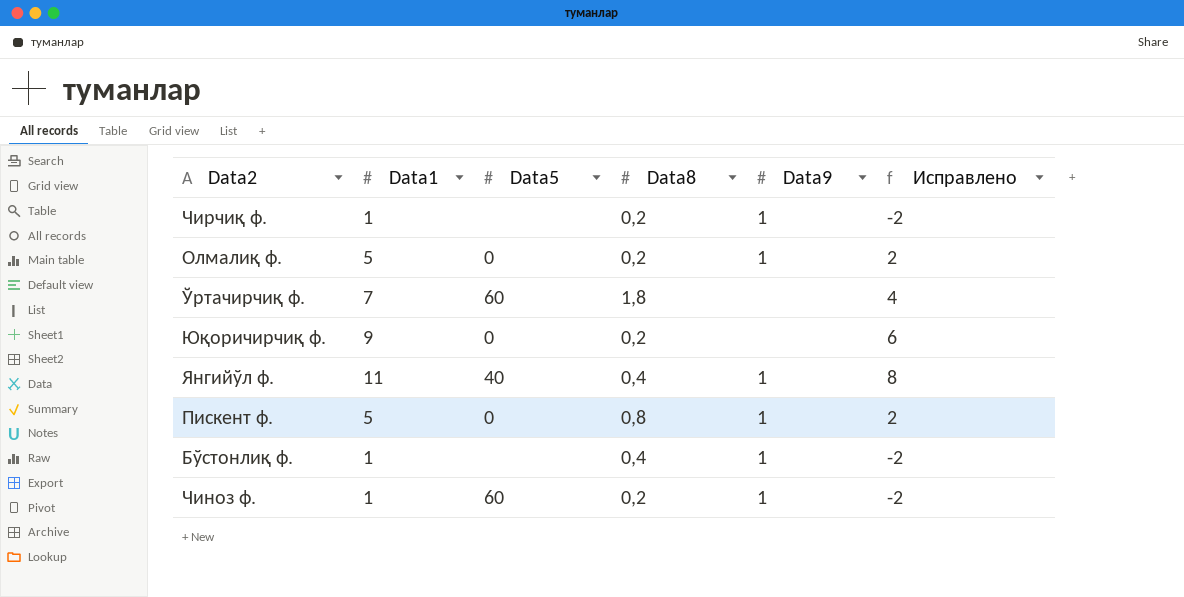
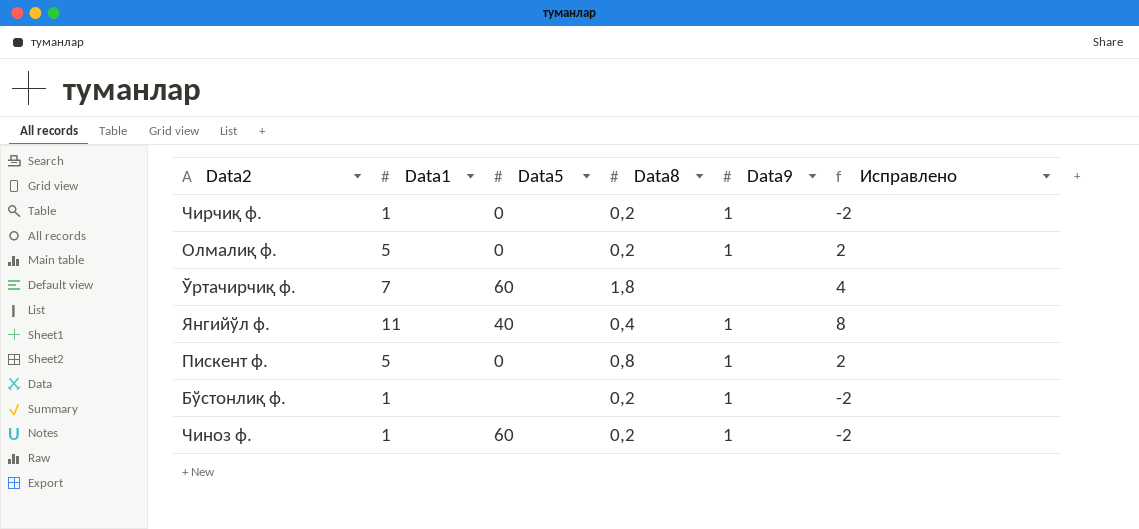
row Юқоричирчиқ ф.: 9 | 0 | 0,2 | none | 6 -> none
Чирчиқ ф. | Data5: none -> 0
Бўстонлиқ ф. | Data8: 0,4 -> 0,2

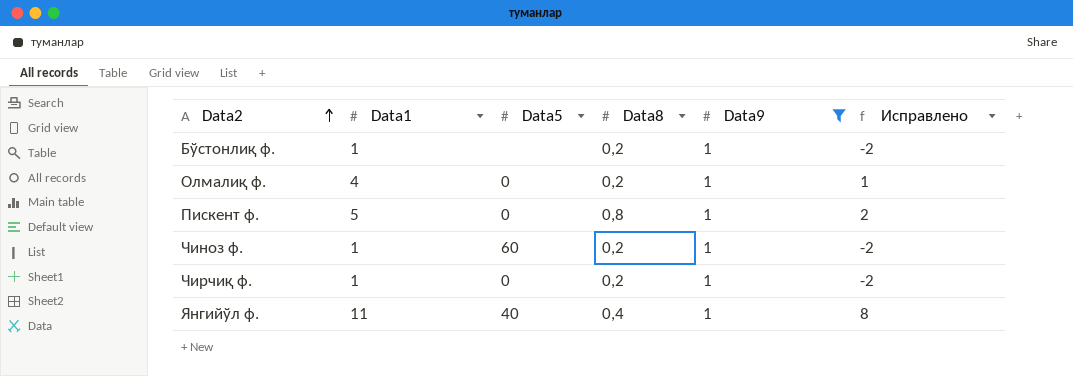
filter: none -> Data9 = 1
row order: none -> Data2 ascending
Олмалиқ ф. | Data1: 5 -> 4
Олмалиқ ф. | Исправлено: 2 -> 1

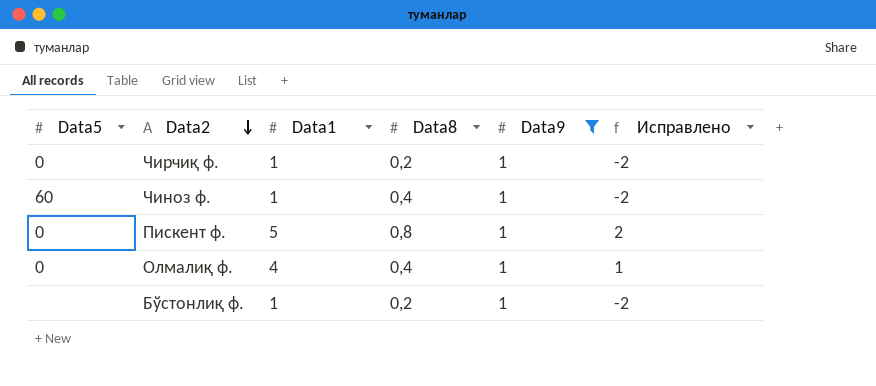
row order: Data2 ascending -> Data2 descending
column Data5 | position: 3 -> 1
row Янгийўл ф.: 11 | 40 | 0,4 | 1 | 8 -> none
Чиноз ф. | Data8: 0,2 -> 0,4
Олмалиқ ф. | Data8: 0,2 -> 0,4

